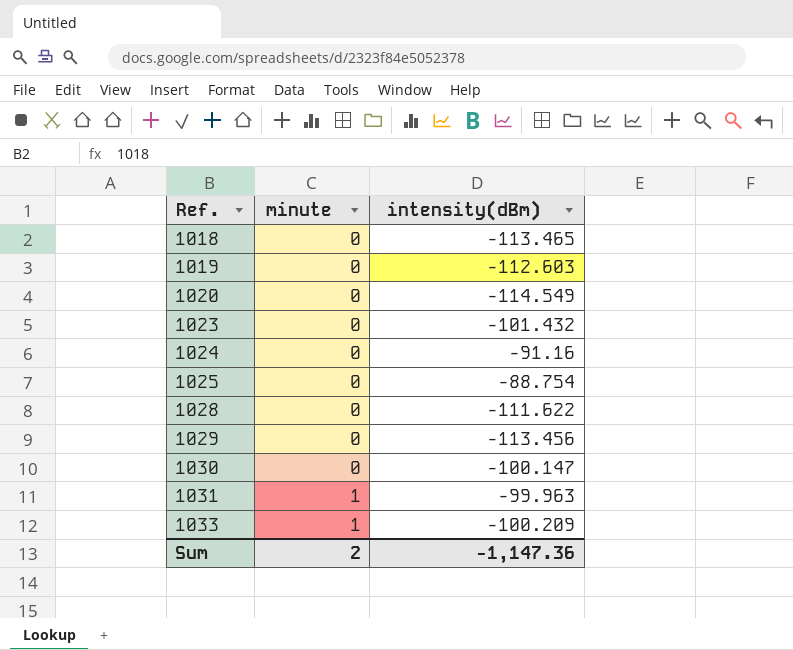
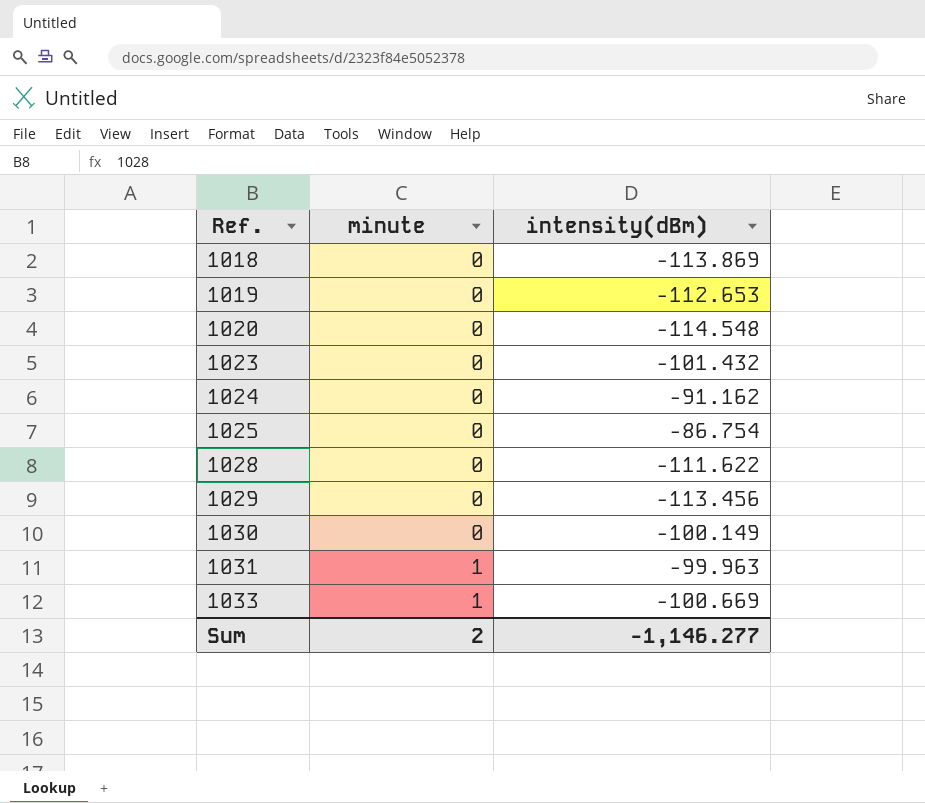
1018 | intensity(dBm): -113.465 -> -113.869
1019 | intensity(dBm): -112.603 -> -112.653
1020 | intensity(dBm): -114.549 -> -114.548
1024 | intensity(dBm): -91.16 -> -91.162
1025 | intensity(dBm): -88.754 -> -86.754
1030 | intensity(dBm): -100.147 -> -100.149
1033 | intensity(dBm): -100.209 -> -100.669
Sum | intensity(dBm): -1,147.36 -> -1,146.277

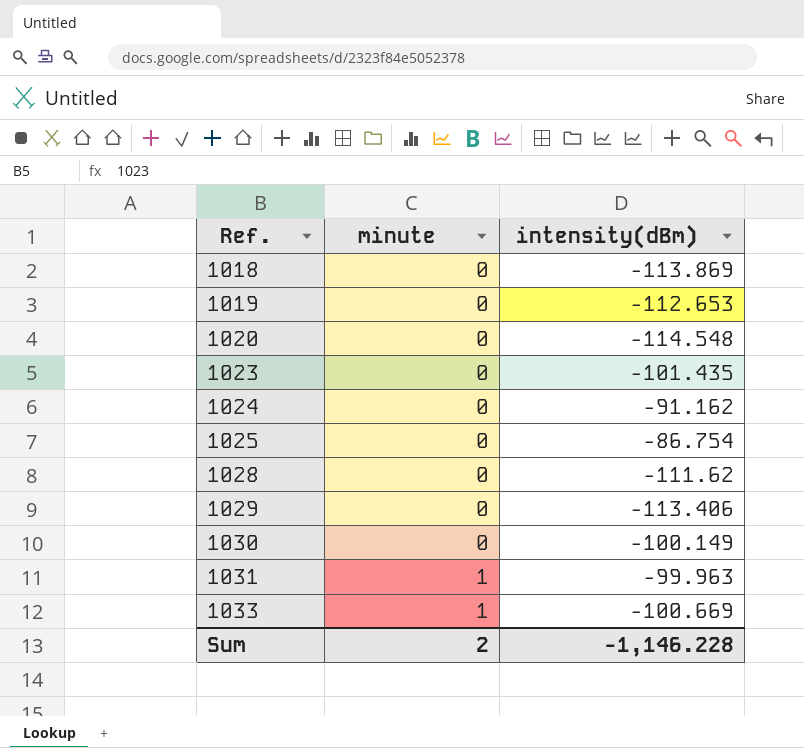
1023 | intensity(dBm): -101.432 -> -101.435
1028 | intensity(dBm): -111.622 -> -111.62
1029 | intensity(dBm): -113.456 -> -113.406
Sum | intensity(dBm): -1,146.277 -> -1,146.228

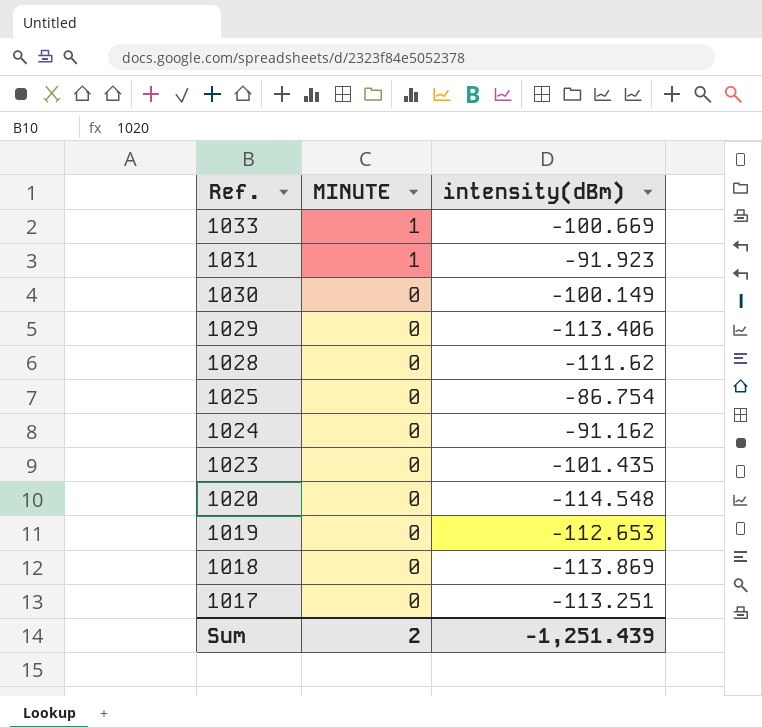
row order: Ref. ascending -> Ref. descending
column name: minute -> MINUTE
1031 | intensity(dBm): -99.963 -> -91.923
row 1017: none -> 0 | -113.251
Sum | intensity(dBm): -1,146.228 -> -1,251.439

